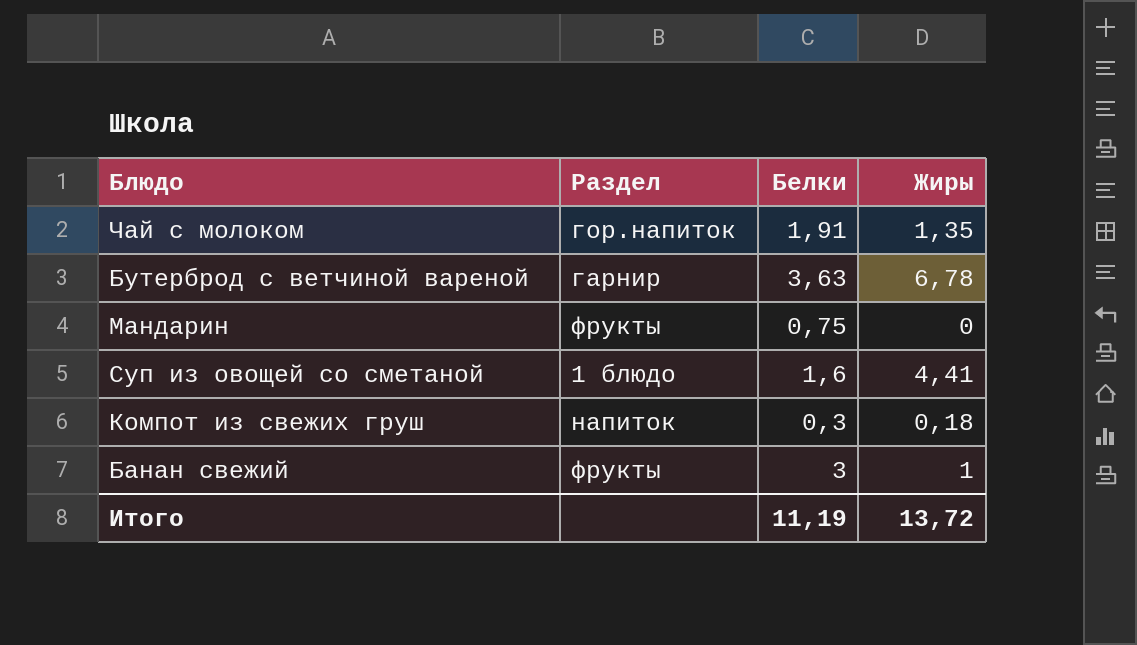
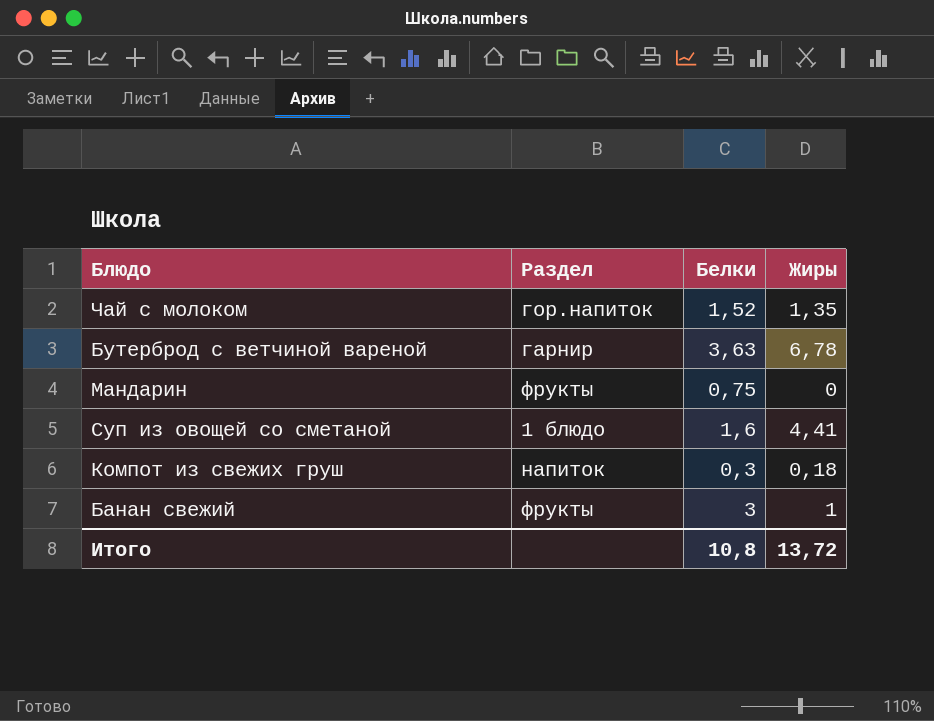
Чай с молоком | Белки: 1,91 -> 1,52
Итого | Белки: 11,19 -> 10,8

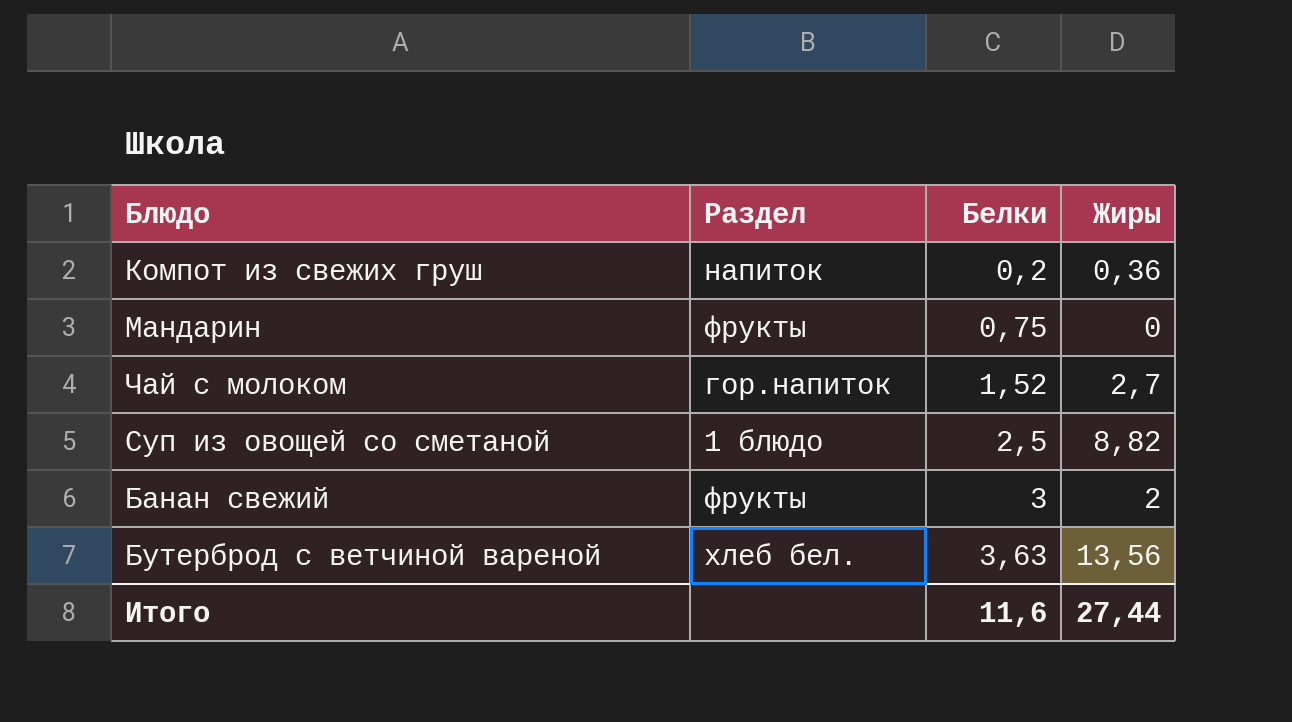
row order: none -> Белки ascending
Компот из свежих груш | Белки: 0,3 -> 0,2
Компот из свежих груш | Жиры: 0,18 -> 0,36
Чай с молоком | Жиры: 1,35 -> 2,7
Суп из овощей со сметаной | Белки: 1,6 -> 2,5
Суп из овощей со сметаной | Жиры: 4,41 -> 8,82
Банан свежий | Жиры: 1 -> 2
Бутерброд с ветчиной вареной | Раздел: гарнир -> хлеб бел.
Бутерброд с ветчиной вареной | Жиры: 6,78 -> 13,56
Итого | Белки: 10,8 -> 11,6
Итого | Жиры: 13,72 -> 27,44

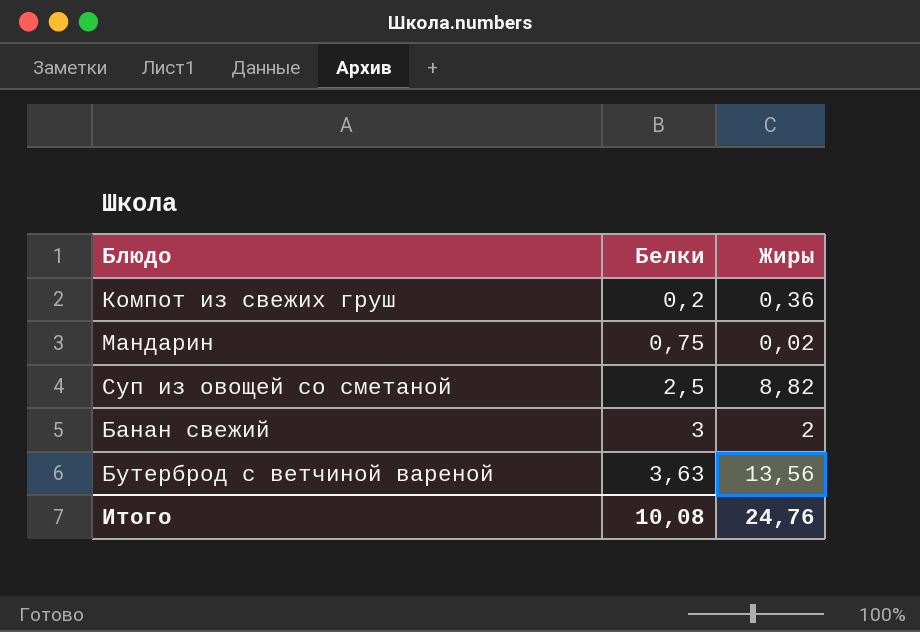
column Раздел | position: 2 -> none
row Чай с молоком: гор.напиток | 1,52 | 2,7 -> none
Мандарин | Жиры: 0 -> 0,02
Итого | Белки: 11,6 -> 10,08
Итого | Жиры: 27,44 -> 24,76

